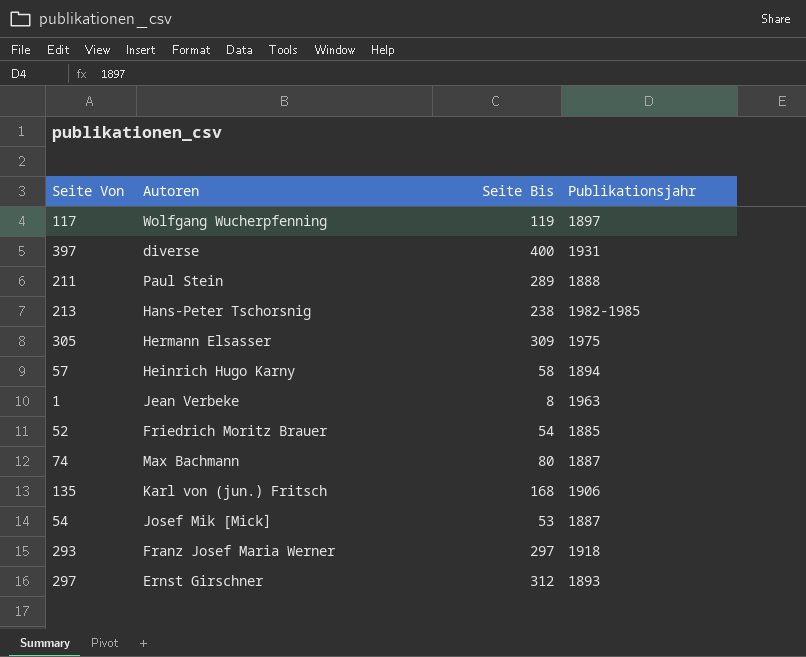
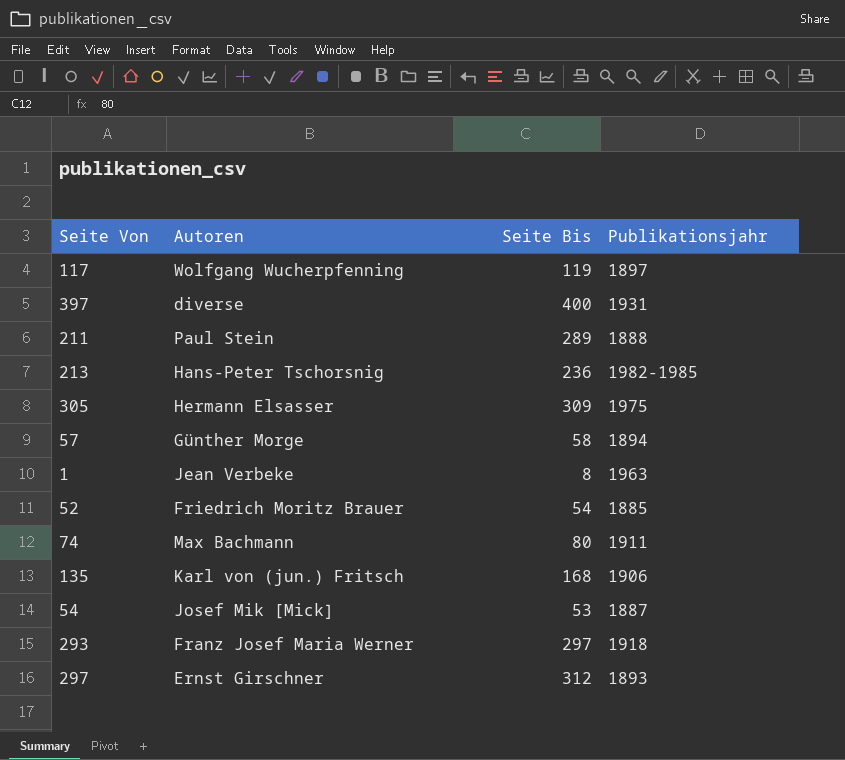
213 | Seite Bis: 238 -> 236
57 | Autoren: Heinrich Hugo Karny -> Günther Morge
74 | Publikationsjahr: 1887 -> 1911

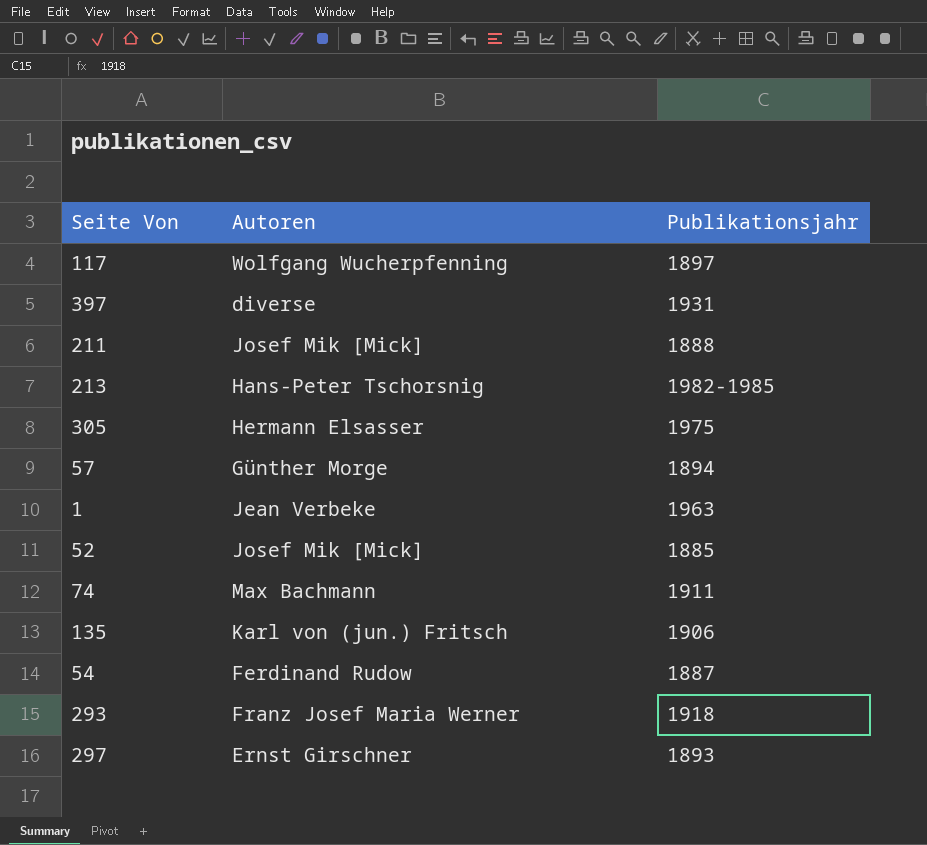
column Seite Bis | position: 3 -> none
211 | Autoren: Paul Stein -> Josef Mik [Mick]
52 | Autoren: Friedrich Moritz Brauer -> Josef Mik [Mick]
54 | Autoren: Josef Mik [Mick] -> Ferdinand Rudow

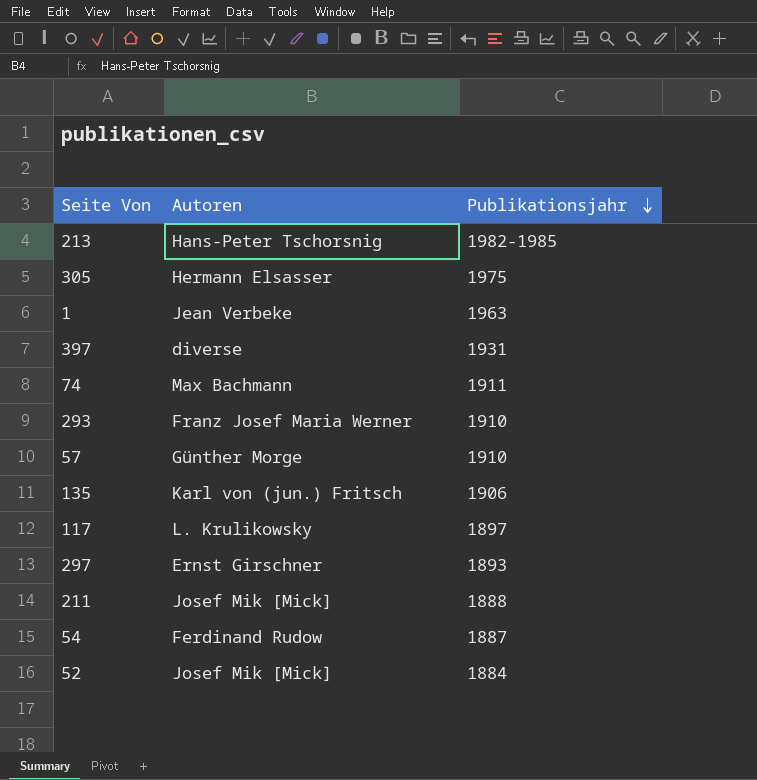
row order: none -> Publikationsjahr descending
293 | Publikationsjahr: 1918 -> 1910
57 | Publikationsjahr: 1894 -> 1910
117 | Autoren: Wolfgang Wucherpfenning -> L. Krulikowsky
52 | Publikationsjahr: 1885 -> 1884

